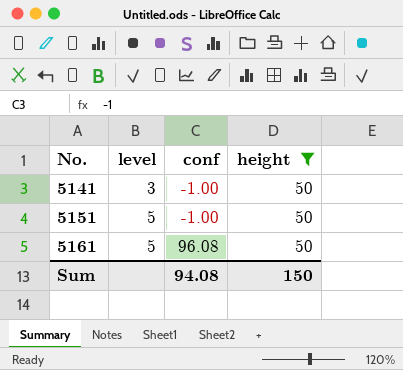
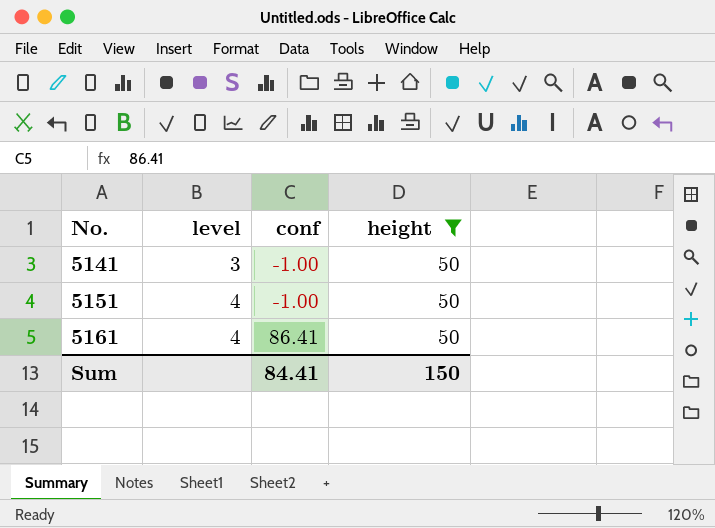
5151 | level: 5 -> 4
5161 | level: 5 -> 4
5161 | conf: 96.08 -> 86.41
Sum | conf: 94.08 -> 84.41

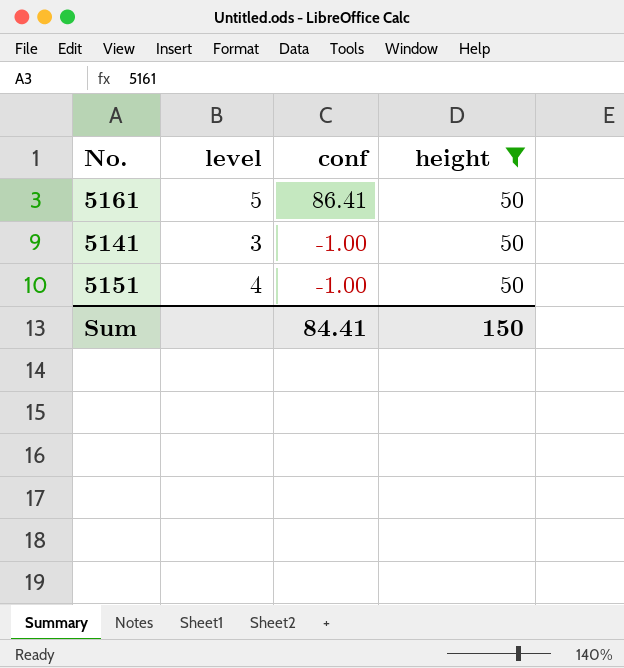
row order: No. ascending -> conf descending
5161 | level: 4 -> 5

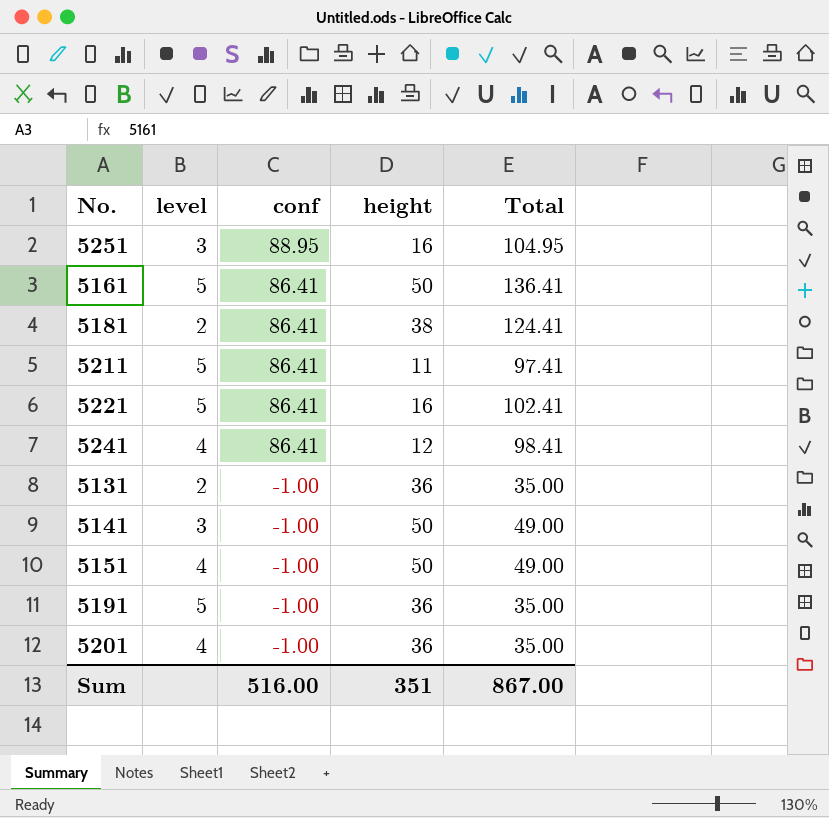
filter: height = 50 -> none
column Total | formula: none -> [conf] + [height]
Sum | conf: 84.41 -> 516.00
Sum | height: 150 -> 351

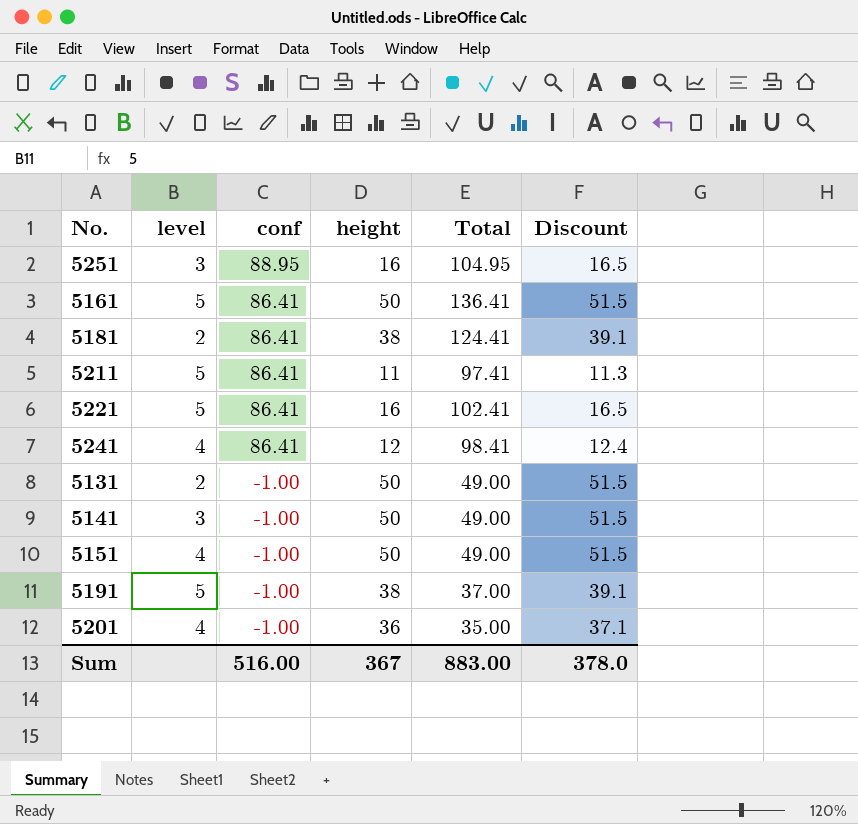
column Discount | formula: none -> [height] * 1.03
5131 | height: 36 -> 50
5131 | Total: 35.00 -> 49.00
5191 | height: 36 -> 38
5191 | Total: 35.00 -> 37.00
Sum | height: 351 -> 367
Sum | Total: 867.00 -> 883.00

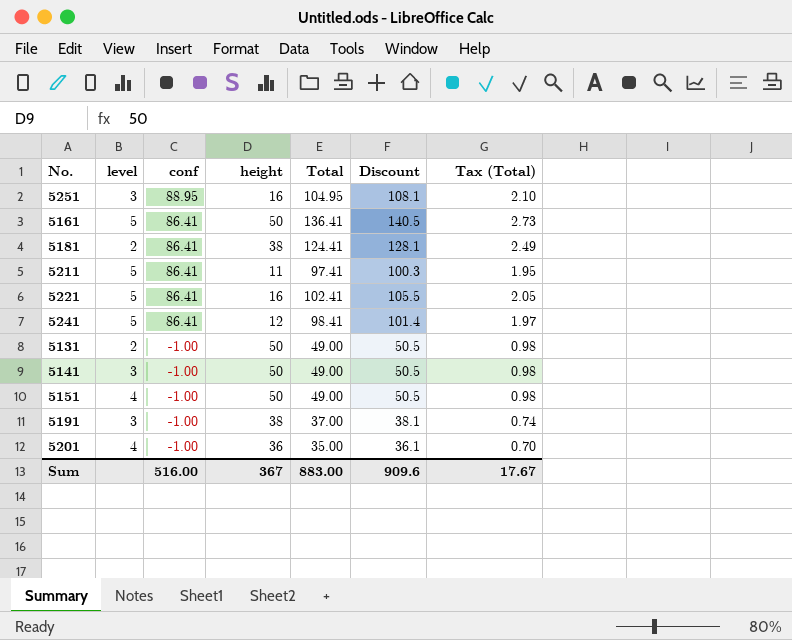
column Discount | formula: [height] * 1.03 -> [Total] * 1.03
column Tax (Total) | formula: none -> [Total] * 0.02
5241 | level: 4 -> 5
5191 | level: 5 -> 3
Sum | Discount: 378.0 -> 909.6

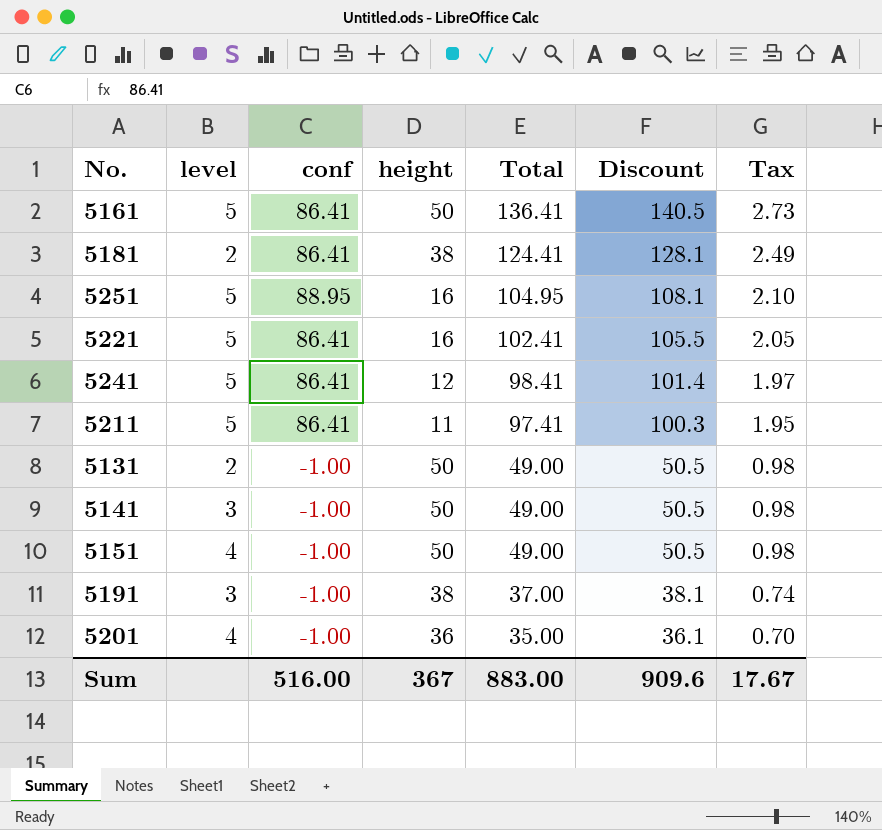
row order: conf descending -> Total descending
column name: Tax (Total) -> Tax
5251 | level: 3 -> 5

